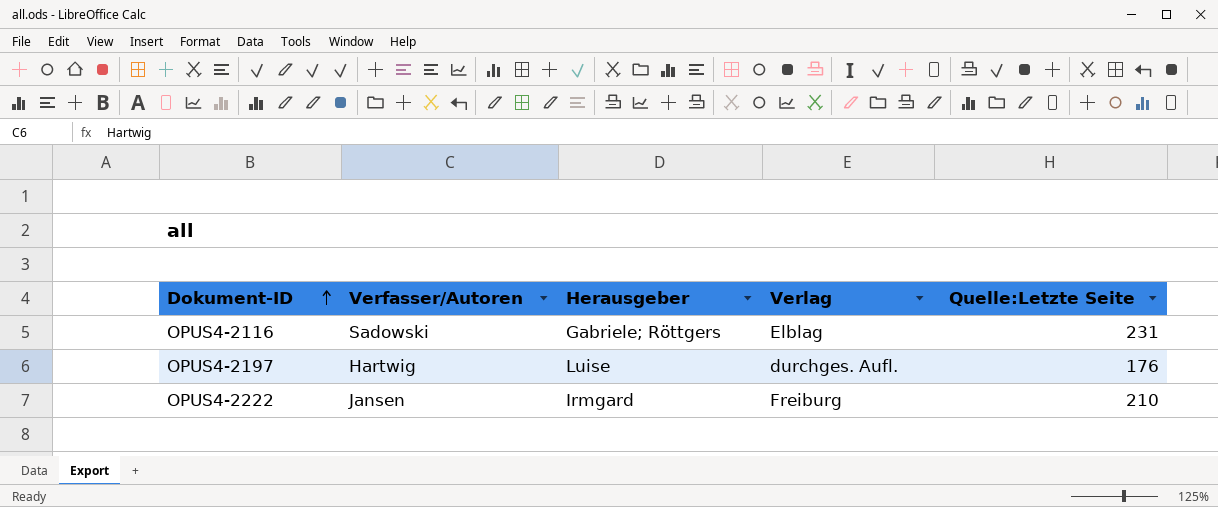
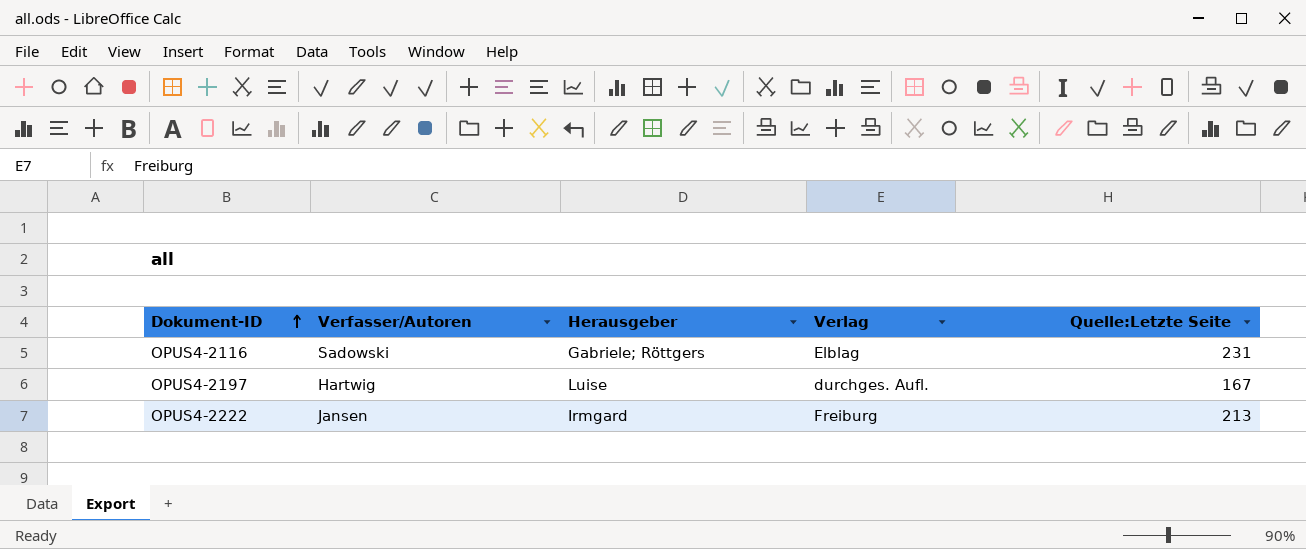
OPUS4-2197 | Quelle:Letzte Seite: 176 -> 167
OPUS4-2222 | Quelle:Letzte Seite: 210 -> 213

